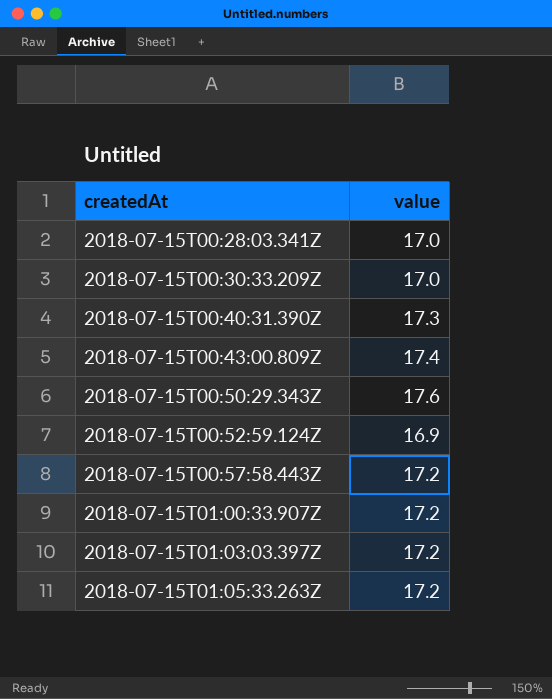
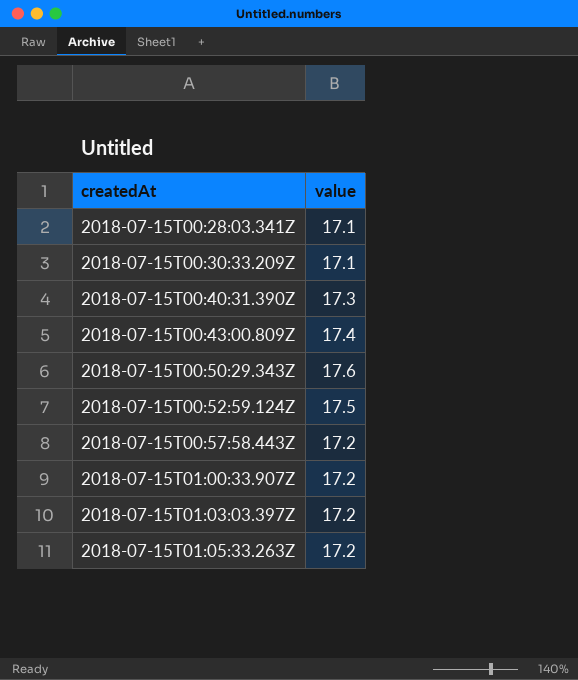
2018-07-15T00:28:03.341Z | value: 17.0 -> 17.1
2018-07-15T00:30:33.209Z | value: 17.0 -> 17.1
2018-07-15T00:52:59.124Z | value: 16.9 -> 17.5

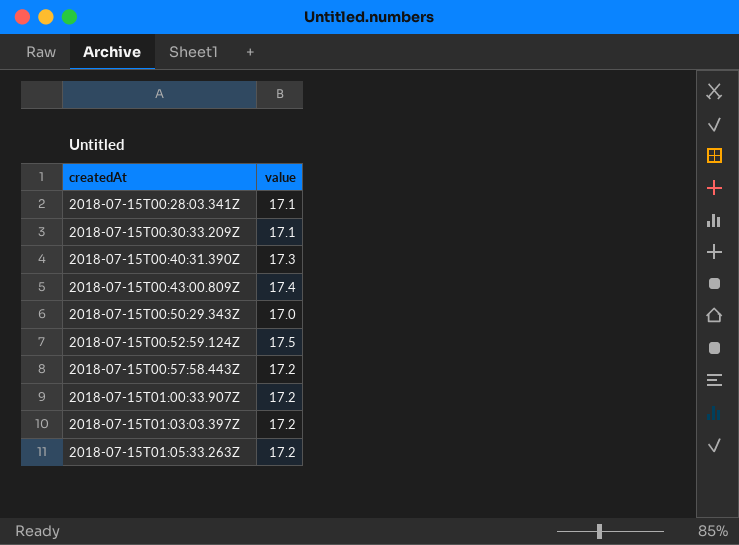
2018-07-15T00:50:29.343Z | value: 17.6 -> 17.0

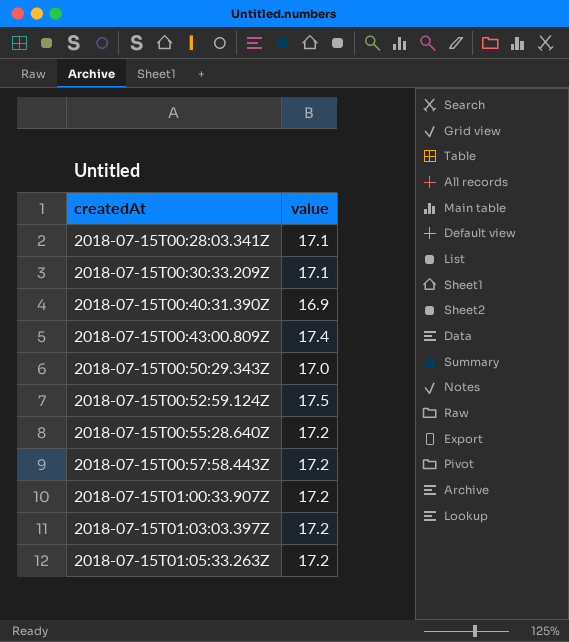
2018-07-15T00:40:31.390Z | value: 17.3 -> 16.9
row 2018-07-15T00:55:28.640Z: none -> 17.2

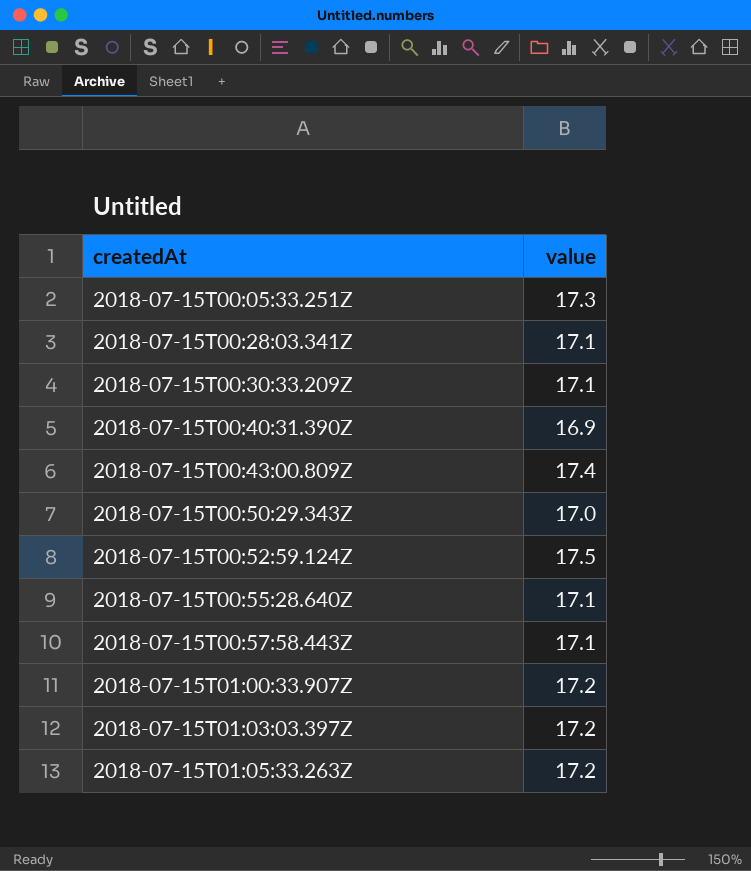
row 2018-07-15T00:05:33.251Z: none -> 17.3
2018-07-15T00:55:28.640Z | value: 17.2 -> 17.1
2018-07-15T00:57:58.443Z | value: 17.2 -> 17.1

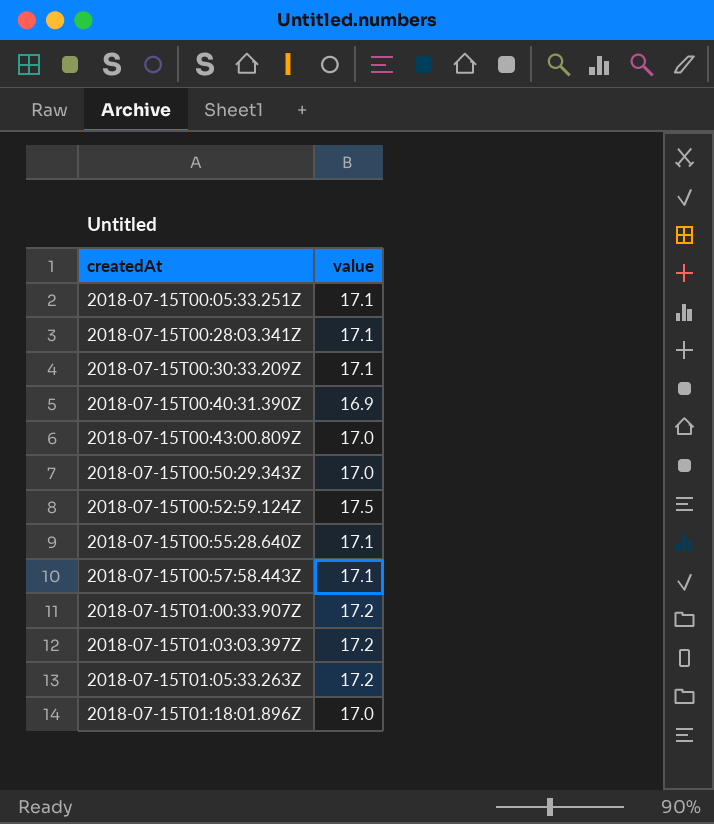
2018-07-15T00:05:33.251Z | value: 17.3 -> 17.1
2018-07-15T00:43:00.809Z | value: 17.4 -> 17.0
row 2018-07-15T01:18:01.896Z: none -> 17.0

